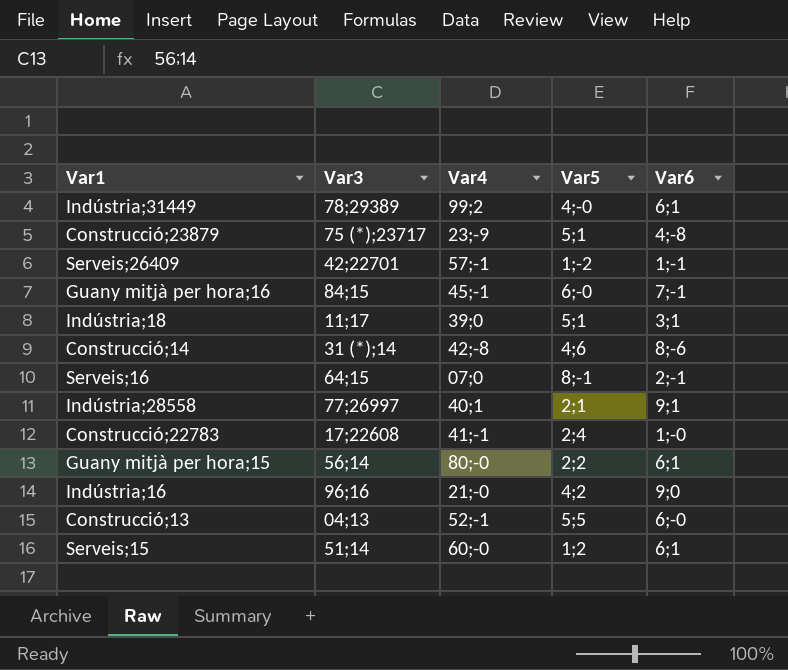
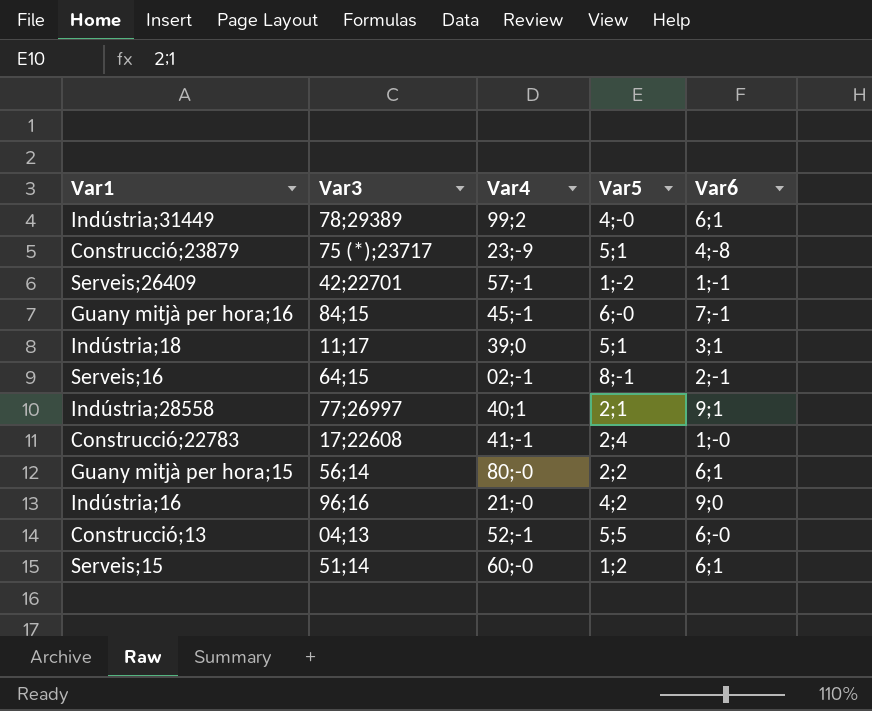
row Construcció;14: 31 (*);14 | 42;-8 | 4;6 | 8;-6 -> none
Serveis;16 | Var4: 07;0 -> 02;-1

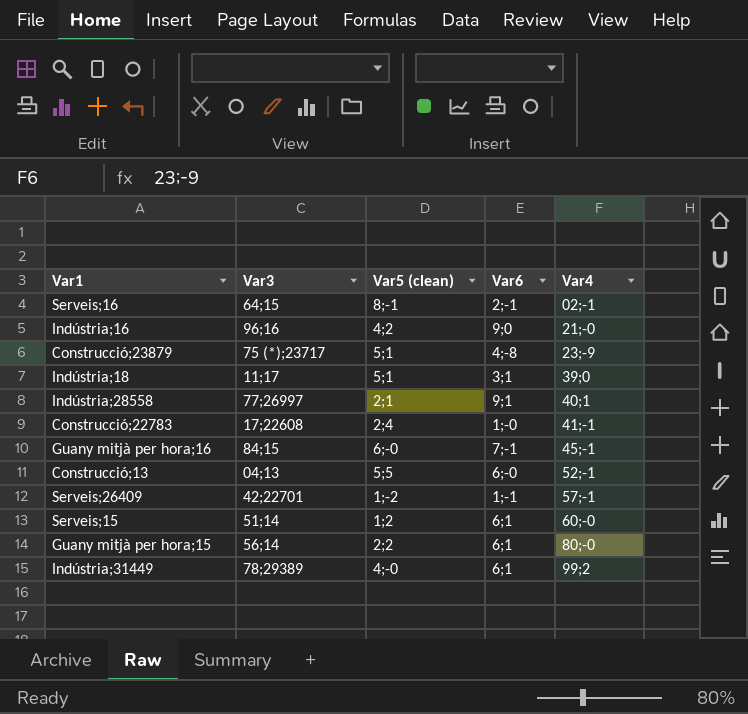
row order: none -> Var4 ascending
column name: Var5 -> Var5 (clean)
column Var4 | position: 3 -> 5

